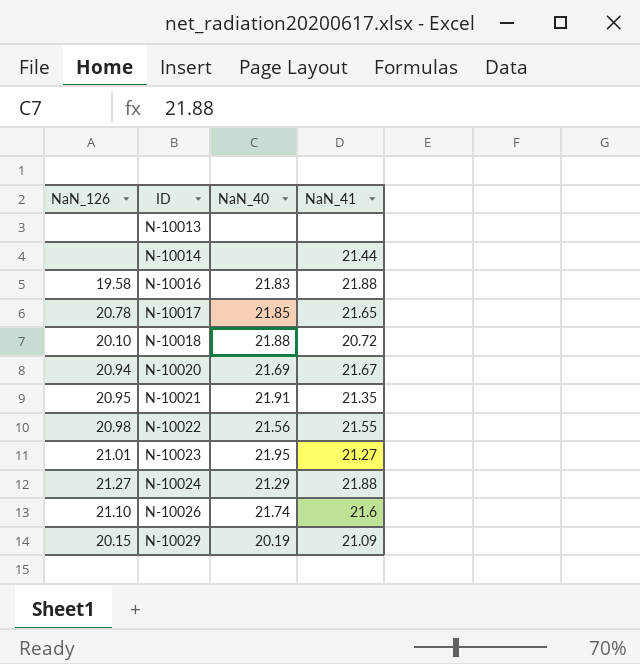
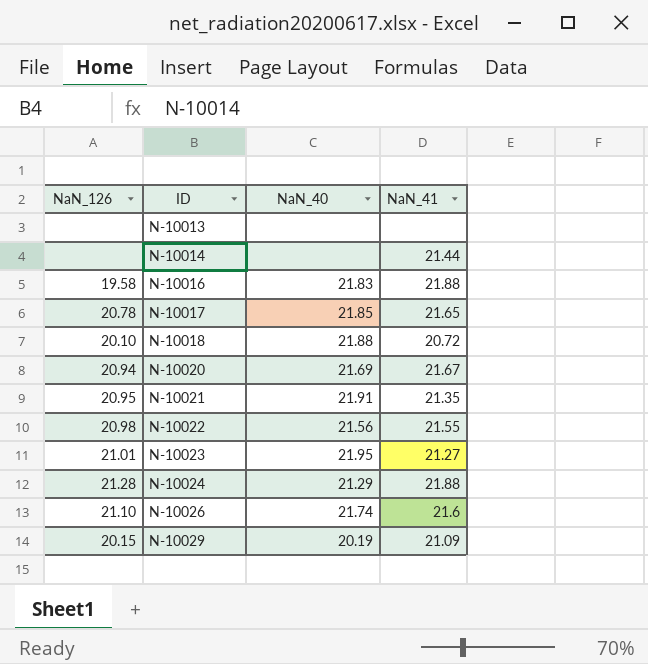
N-10024 | NaN_126: 21.27 -> 21.28

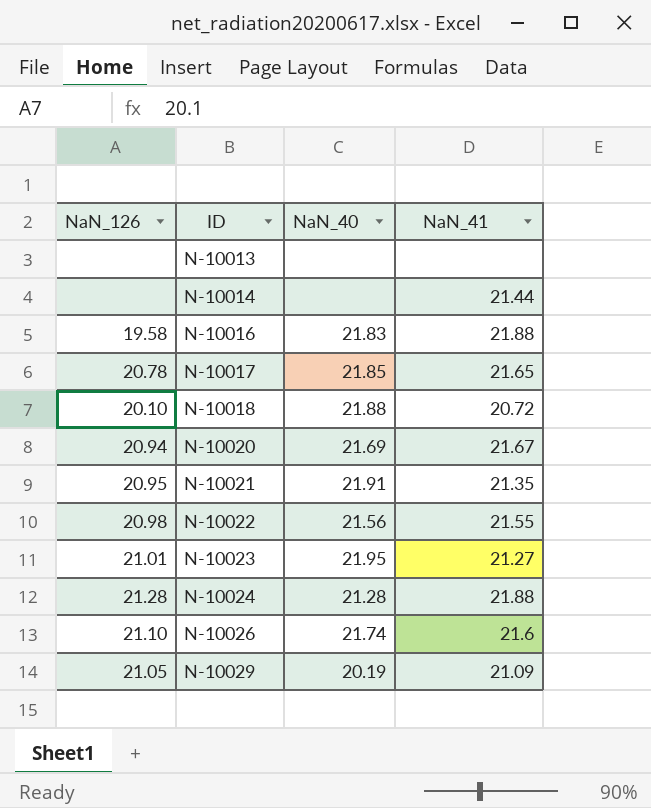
N-10024 | NaN_40: 21.29 -> 21.28
N-10029 | NaN_126: 20.15 -> 21.05

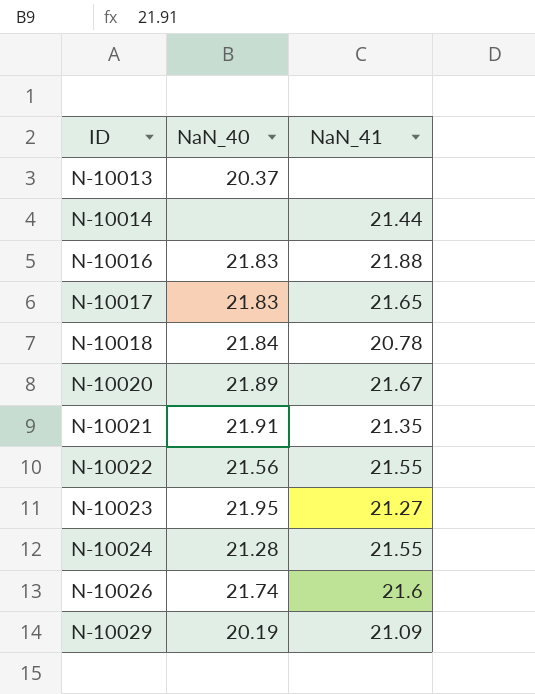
column NaN_126 | position: 1 -> none
N-10013 | NaN_40: none -> 20.37
N-10017 | NaN_40: 21.85 -> 21.83
N-10018 | NaN_40: 21.88 -> 21.84
N-10018 | NaN_41: 20.72 -> 20.78
N-10020 | NaN_40: 21.69 -> 21.89
N-10024 | NaN_41: 21.88 -> 21.55

